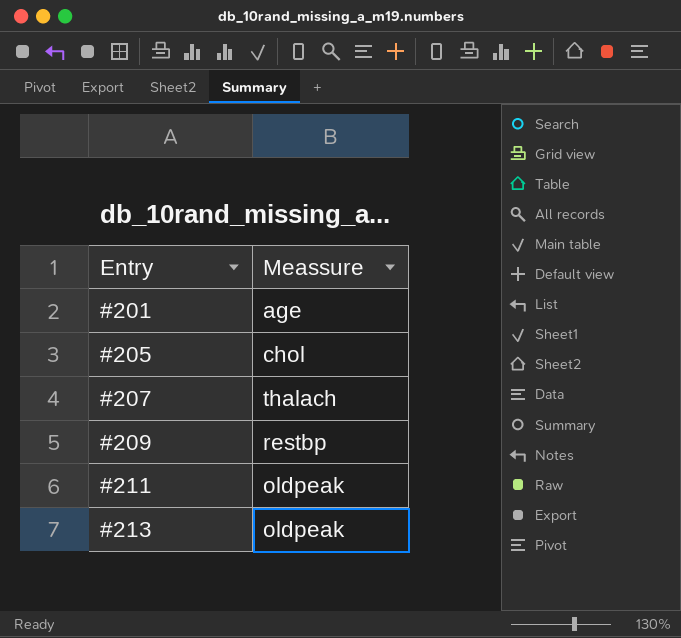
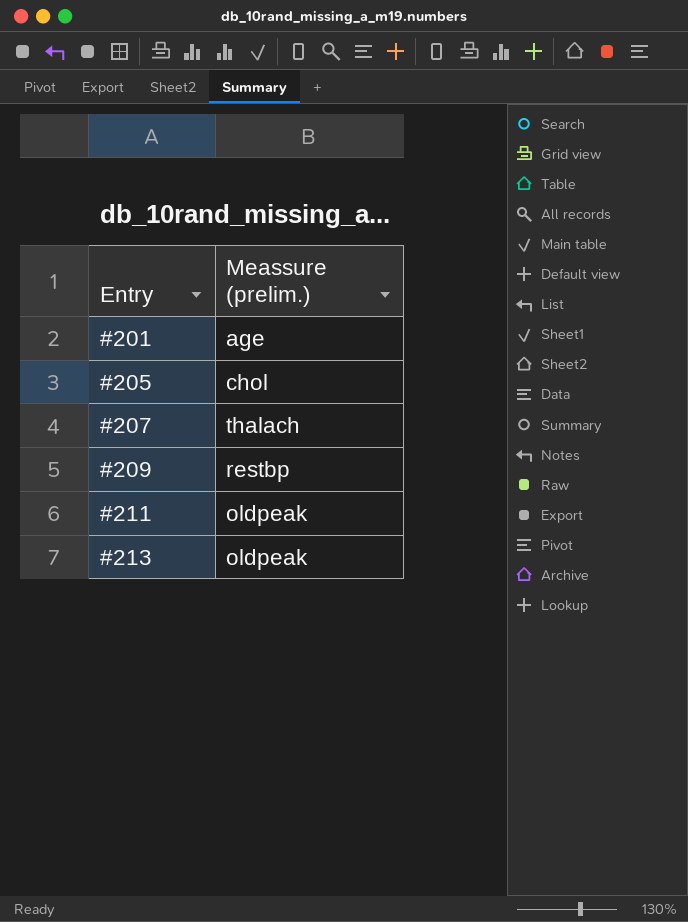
column name: Meassure -> Meassure (prelim.)

